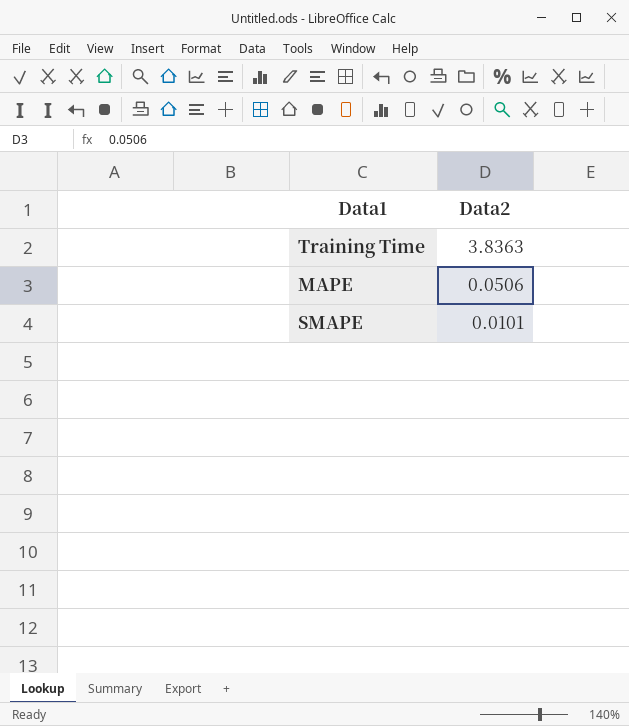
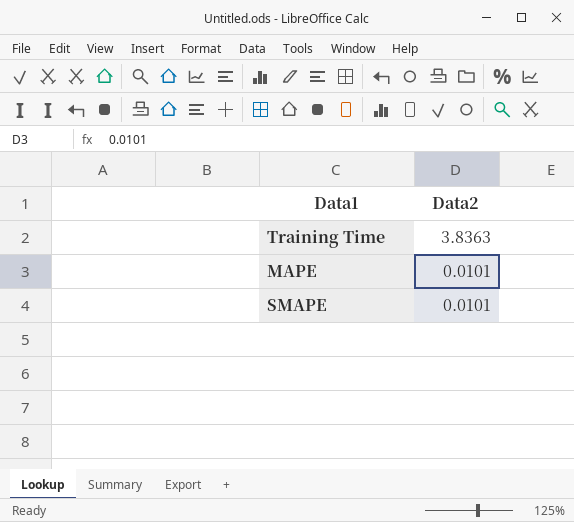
MAPE | Data2: 0.0506 -> 0.0101

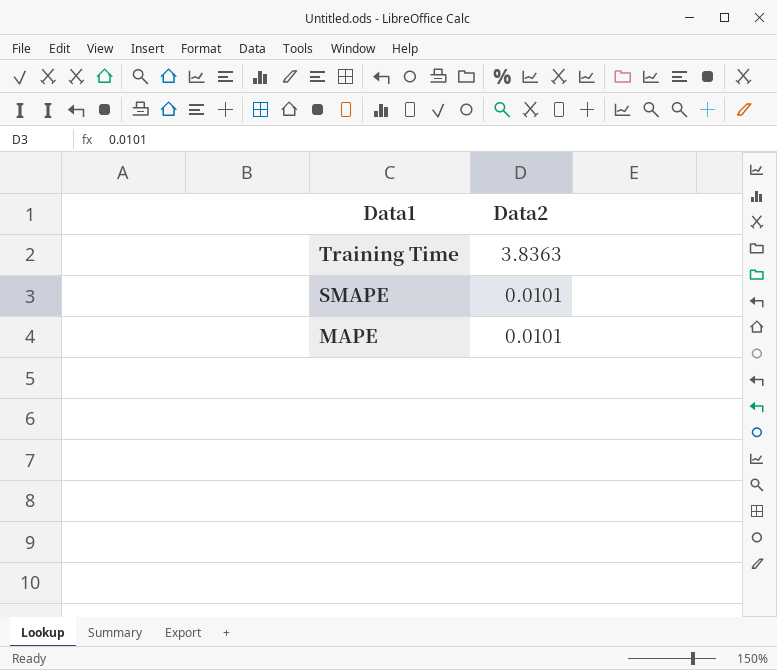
row order: Data2 descending -> Data1 descending

